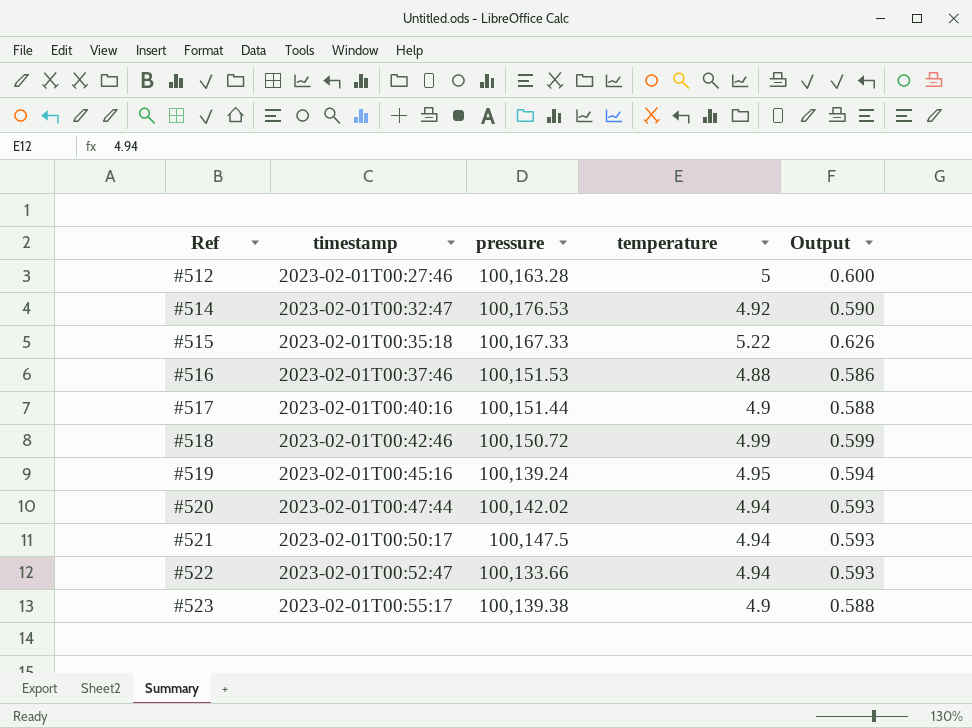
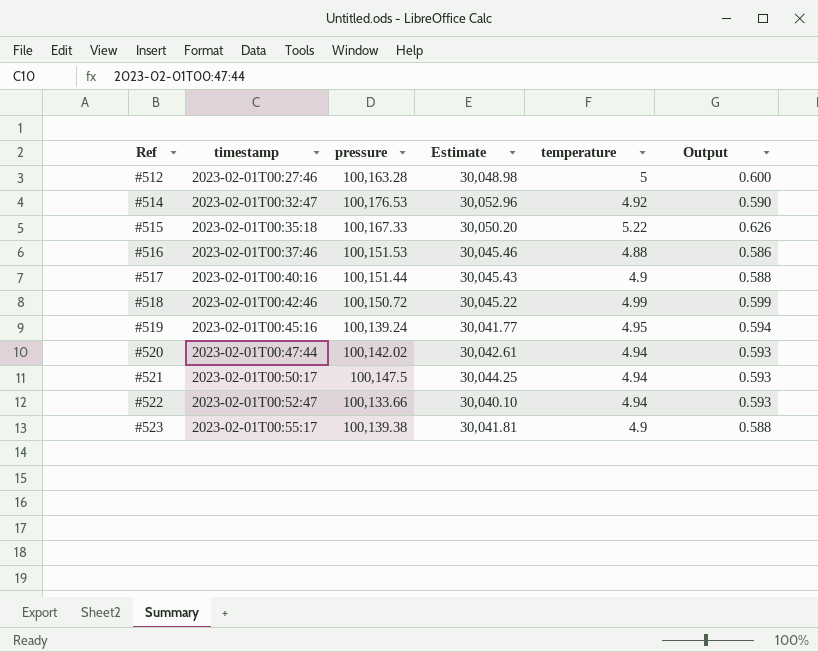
column Estimate | formula: none -> [pressure] * 0.3

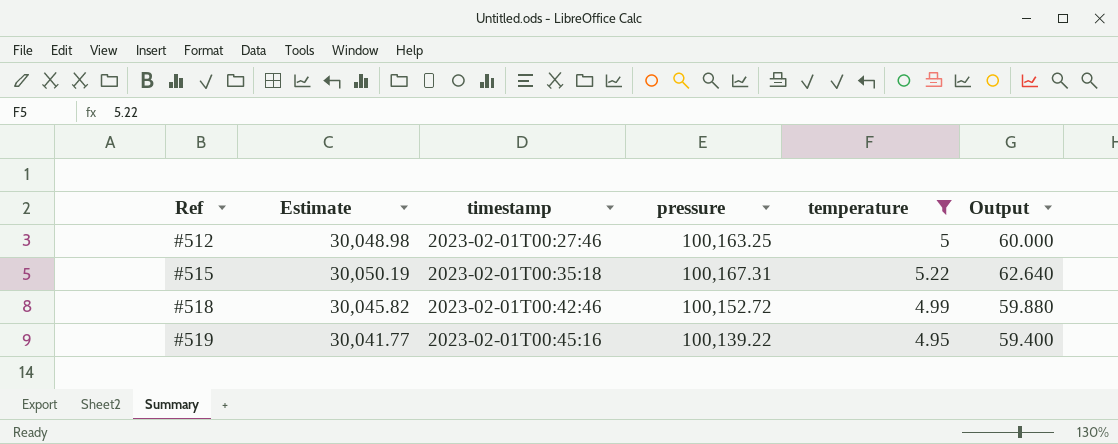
filter: none -> temperature >= 4.95
column Estimate | position: 4 -> 2
column Output | formula: [temperature] * 0.12 -> [temperature] * 12
#512 | pressure: 100,163.28 -> 100,163.25
#515 | Estimate: 30,050.20 -> 30,050.19
#515 | pressure: 100,167.33 -> 100,167.31
#518 | Estimate: 30,045.22 -> 30,045.82
#518 | pressure: 100,150.72 -> 100,152.72
#519 | pressure: 100,139.24 -> 100,139.22

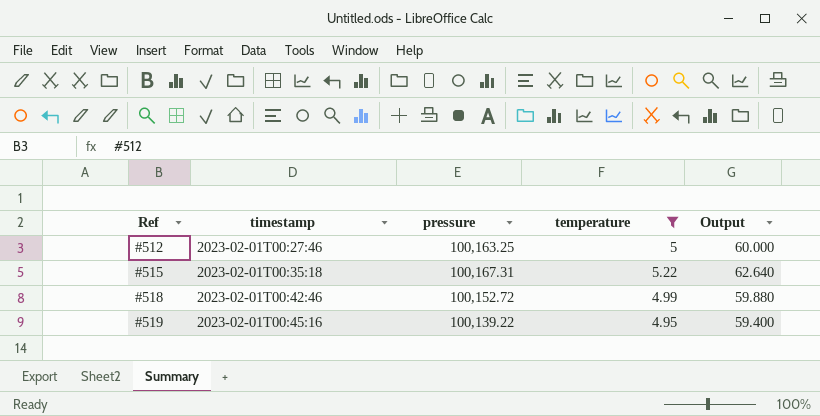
column Estimate | formula: [pressure] * 0.3 -> none

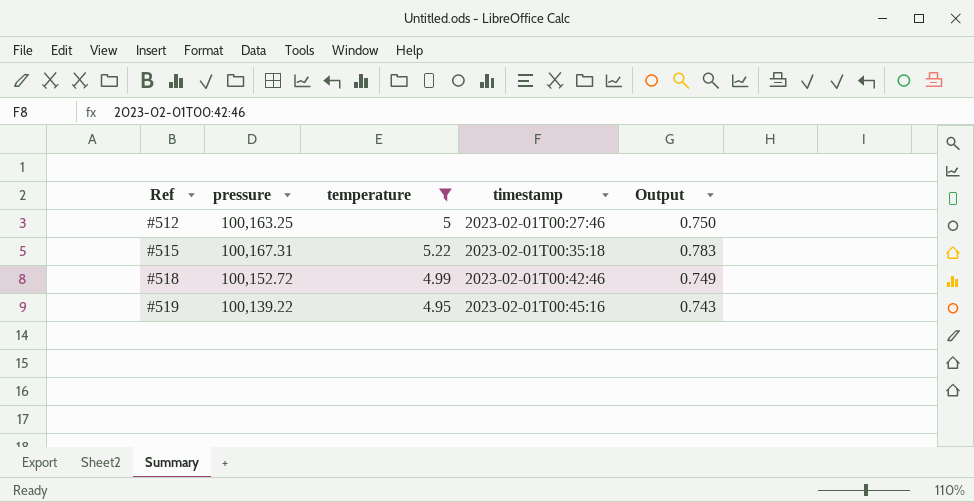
column timestamp | position: 2 -> 4
column Output | formula: [temperature] * 12 -> [temperature] * 0.15

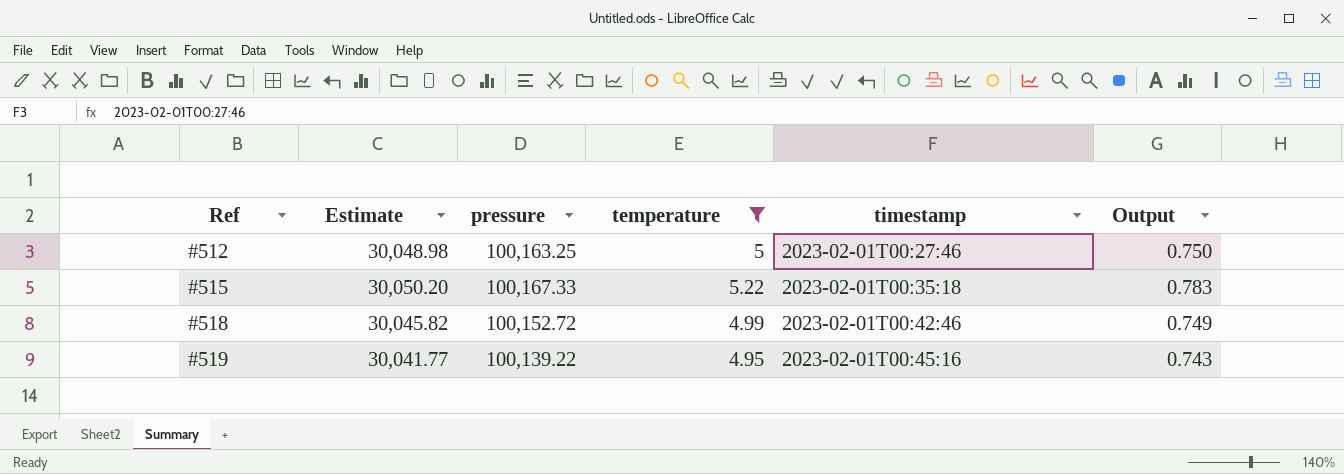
column Estimate | formula: none -> [pressure] * 0.3
#515 | pressure: 100,167.31 -> 100,167.33

